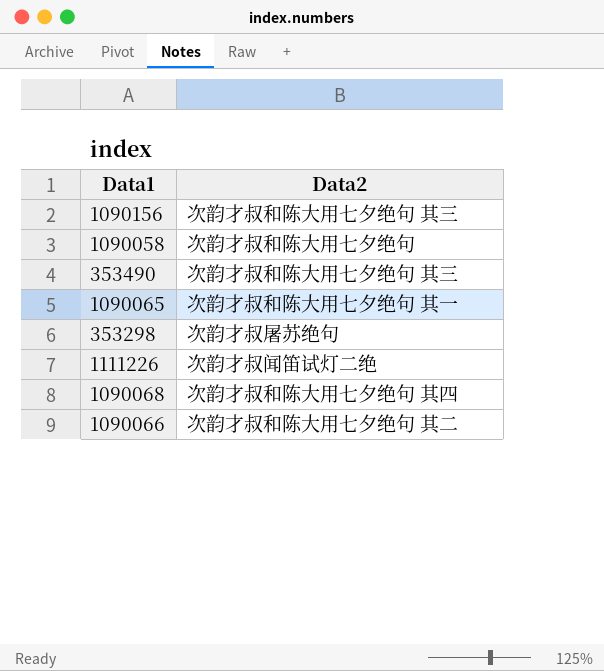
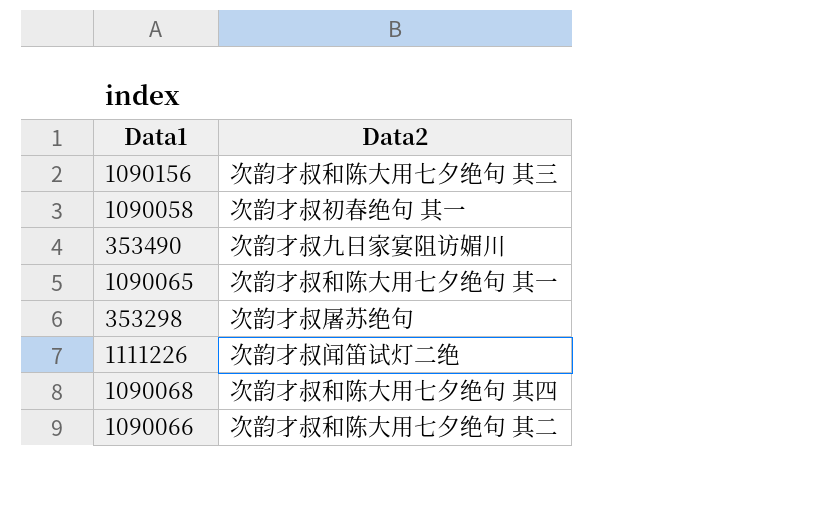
1090058 | Data2: 次韵才叔和陈大用七夕绝句 -> 次韵才叔初春绝句 其一
353490 | Data2: 次韵才叔和陈大用七夕绝句 其三 -> 次韵才叔九日家宴阻访媚川

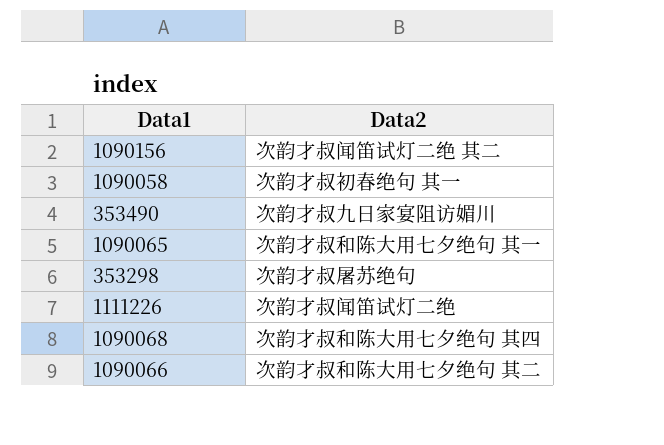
1090156 | Data2: 次韵才叔和陈大用七夕绝句 其三 -> 次韵才叔闻笛试灯二绝 其二

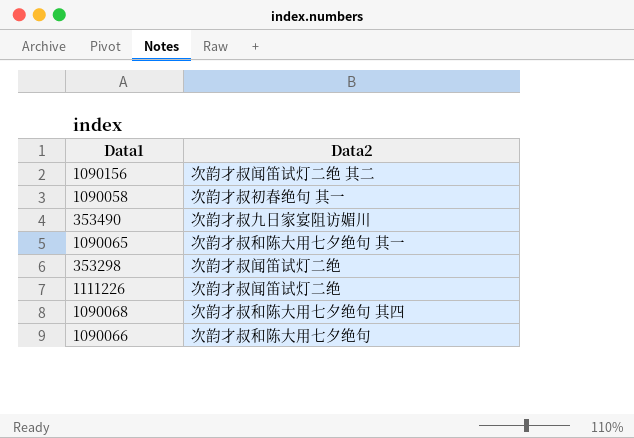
353298 | Data2: 次韵才叔屠苏绝句 -> 次韵才叔闻笛试灯二绝
1090066 | Data2: 次韵才叔和陈大用七夕绝句 其二 -> 次韵才叔和陈大用七夕绝句

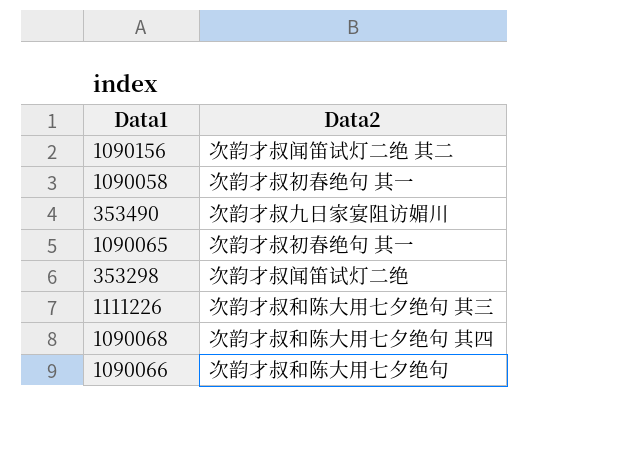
1090065 | Data2: 次韵才叔和陈大用七夕绝句 其一 -> 次韵才叔初春绝句 其一
1111226 | Data2: 次韵才叔闻笛试灯二绝 -> 次韵才叔和陈大用七夕绝句 其三

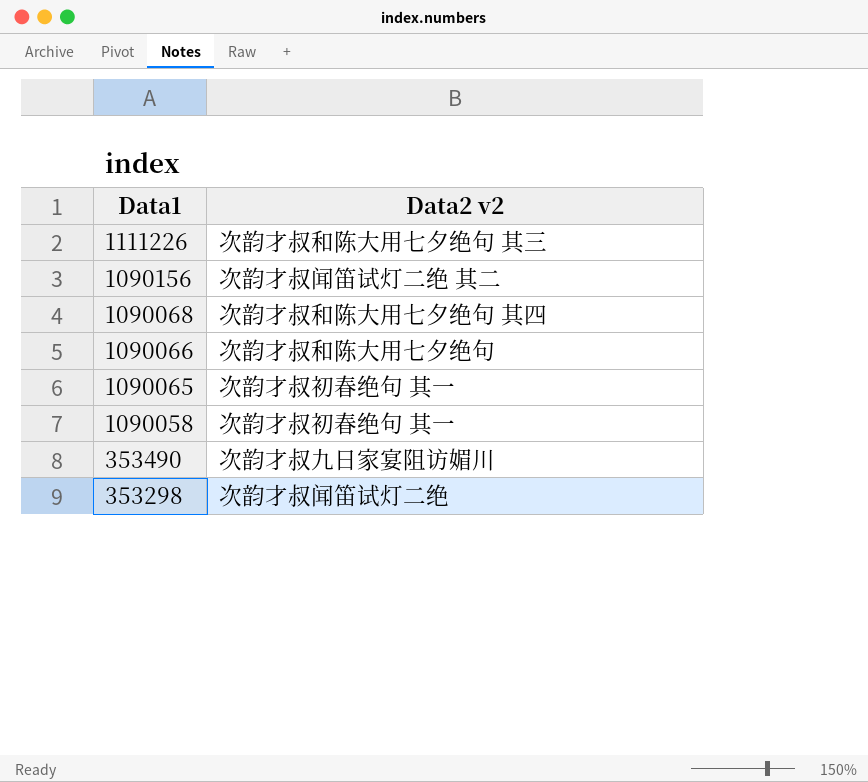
row order: none -> Data1 descending
column name: Data2 -> Data2 v2

